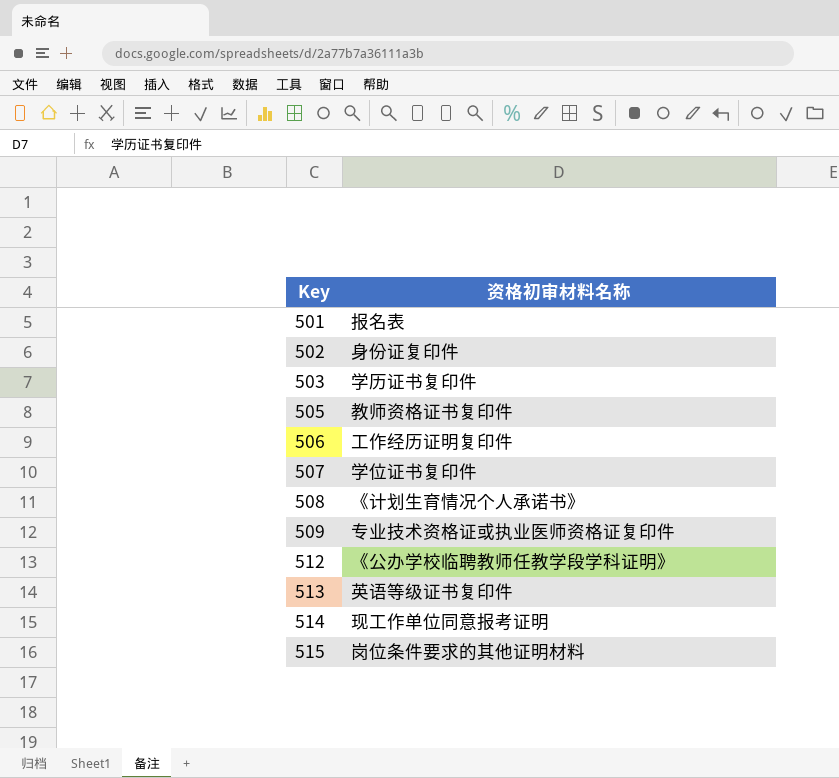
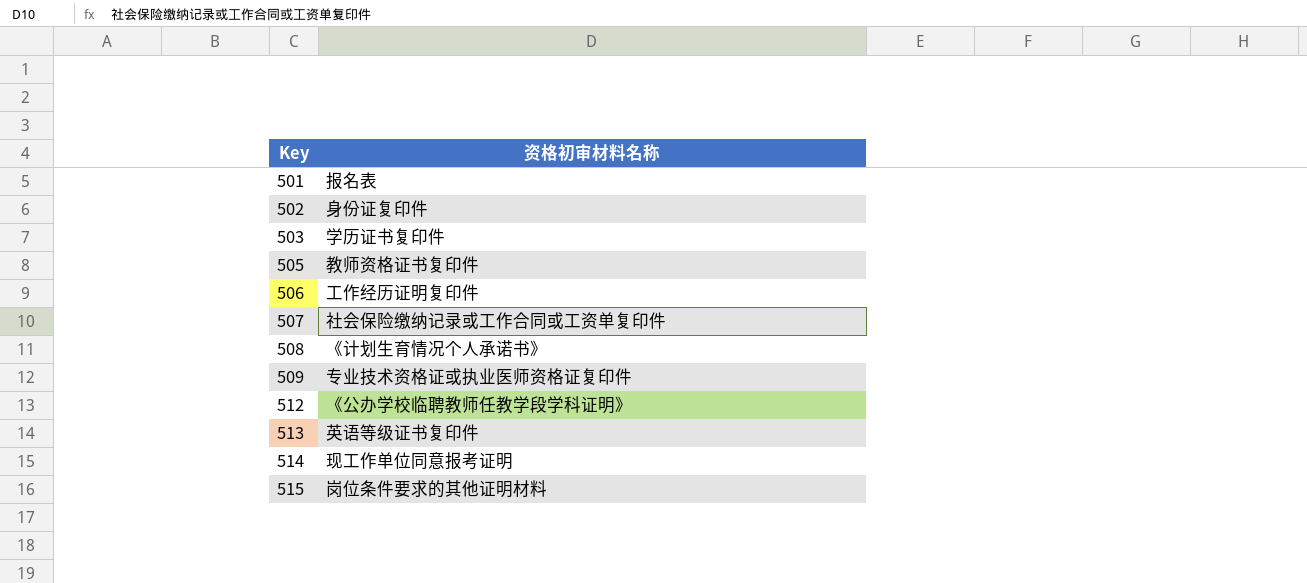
507 | 资格初审材料名称: 学位证书复印件 -> 社会保险缴纳记录或工作合同或工资单复印件

